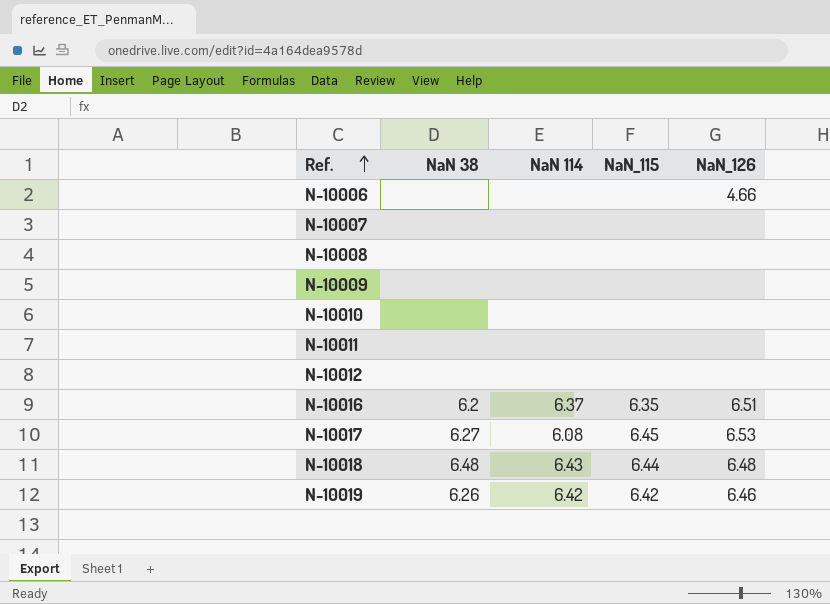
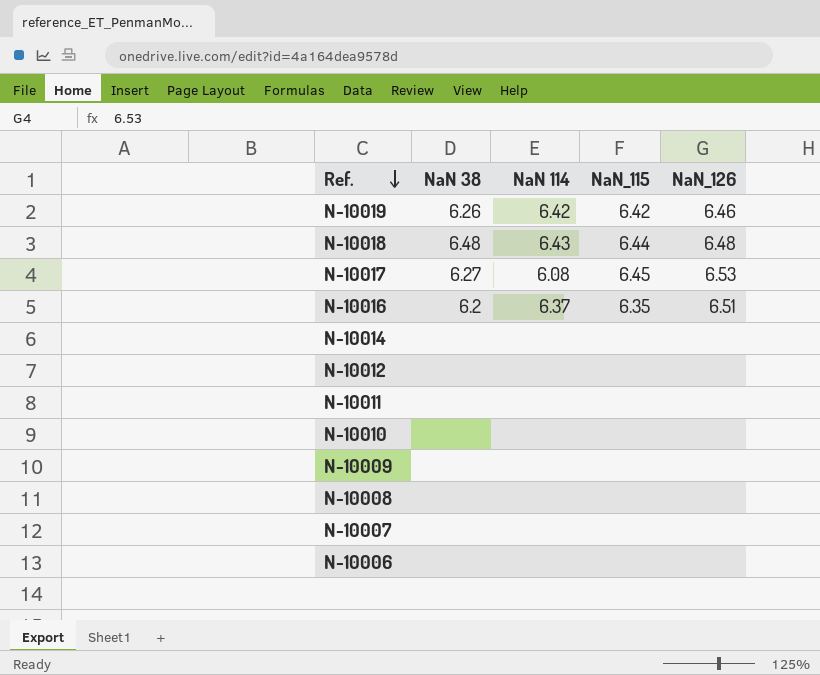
row order: Ref. ascending -> Ref. descending
row N-10014: none -> none | none | none | none
N-10006 | NaN_126: 4.66 -> none

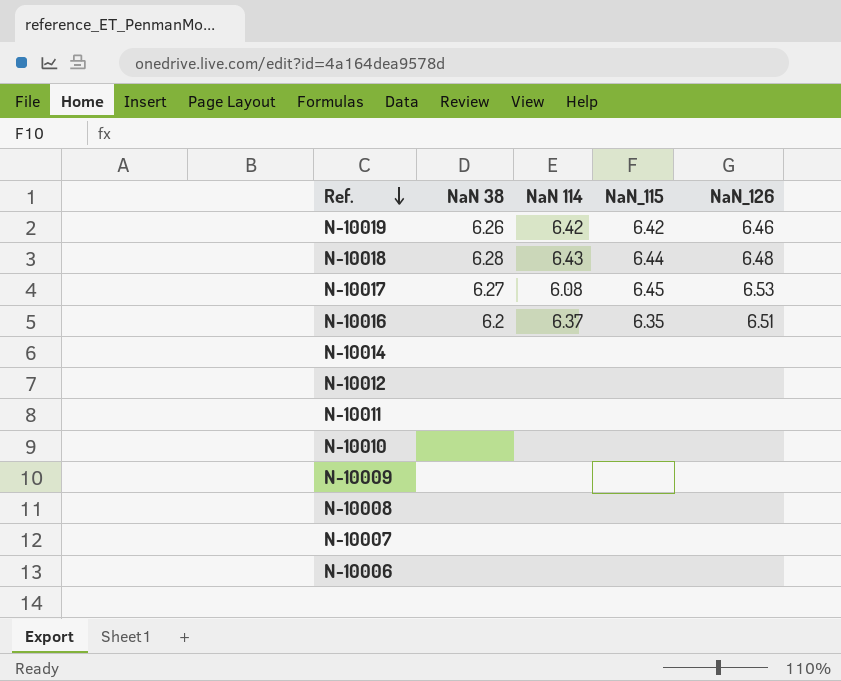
N-10018 | NaN 38: 6.48 -> 6.28

